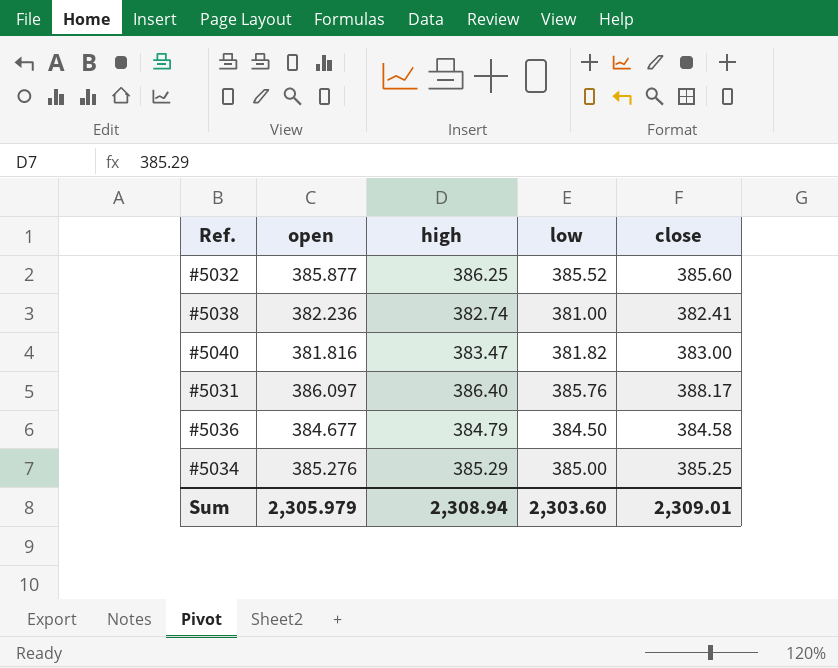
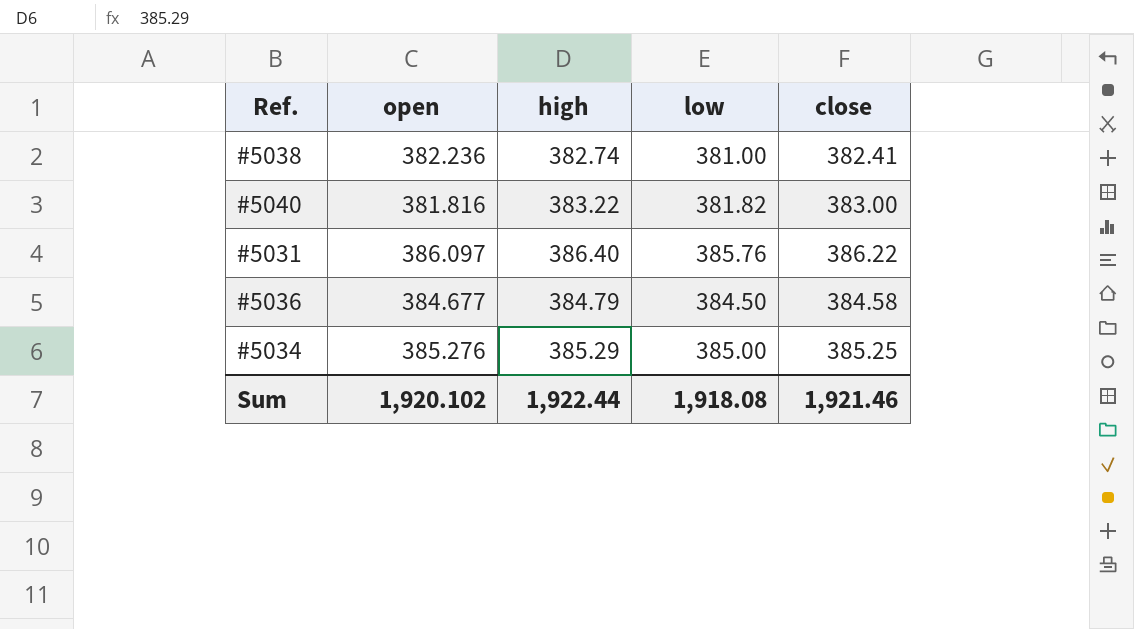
row #5032: 385.877 | 386.25 | 385.52 | 385.60 -> none
#5040 | high: 383.47 -> 383.22
#5031 | close: 388.17 -> 386.22
Sum | open: 2,305.979 -> 1,920.102
Sum | high: 2,308.94 -> 1,922.44
Sum | low: 2,303.60 -> 1,918.08
Sum | close: 2,309.01 -> 1,921.46

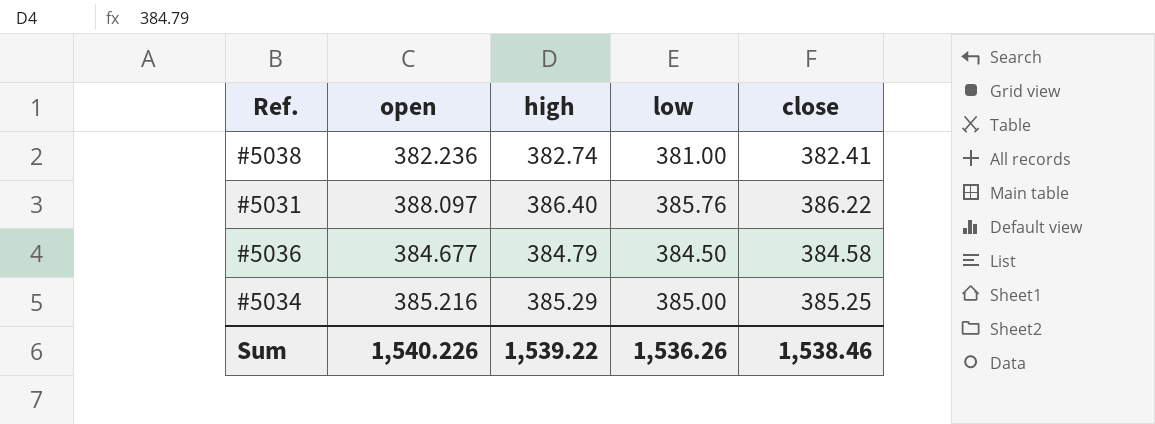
row #5040: 381.816 | 383.22 | 381.82 | 383.00 -> none
#5031 | open: 386.097 -> 388.097
#5034 | open: 385.276 -> 385.216
Sum | open: 1,920.102 -> 1,540.226
Sum | high: 1,922.44 -> 1,539.22
Sum | low: 1,918.08 -> 1,536.26
Sum | close: 1,921.46 -> 1,538.46

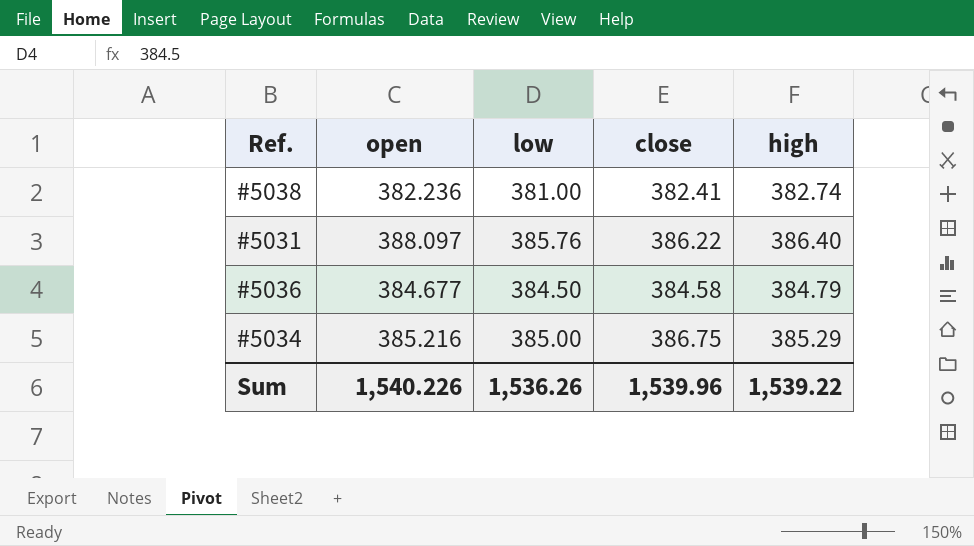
column high | position: 3 -> 5
#5034 | close: 385.25 -> 386.75
Sum | close: 1,538.46 -> 1,539.96

